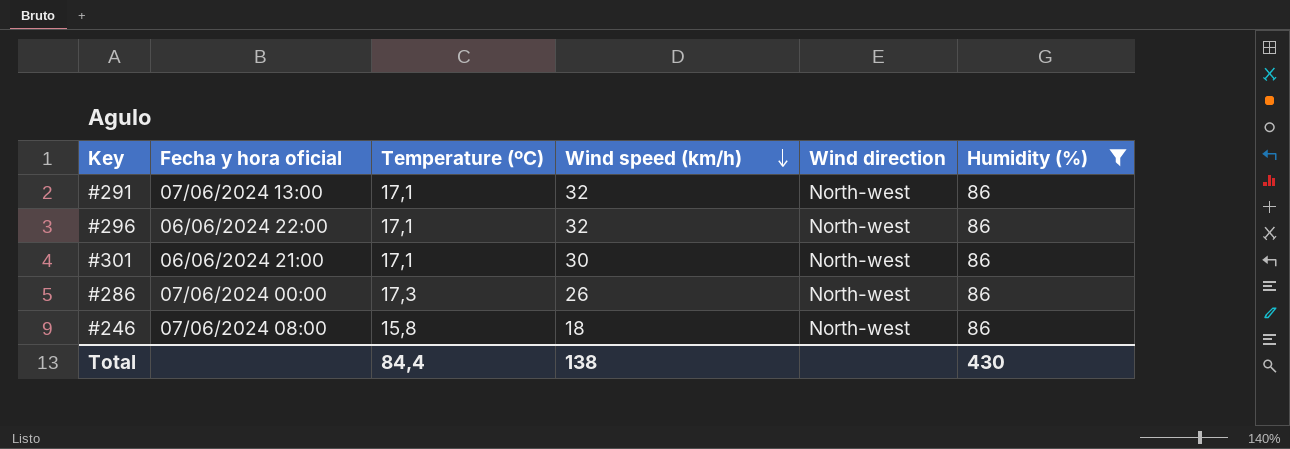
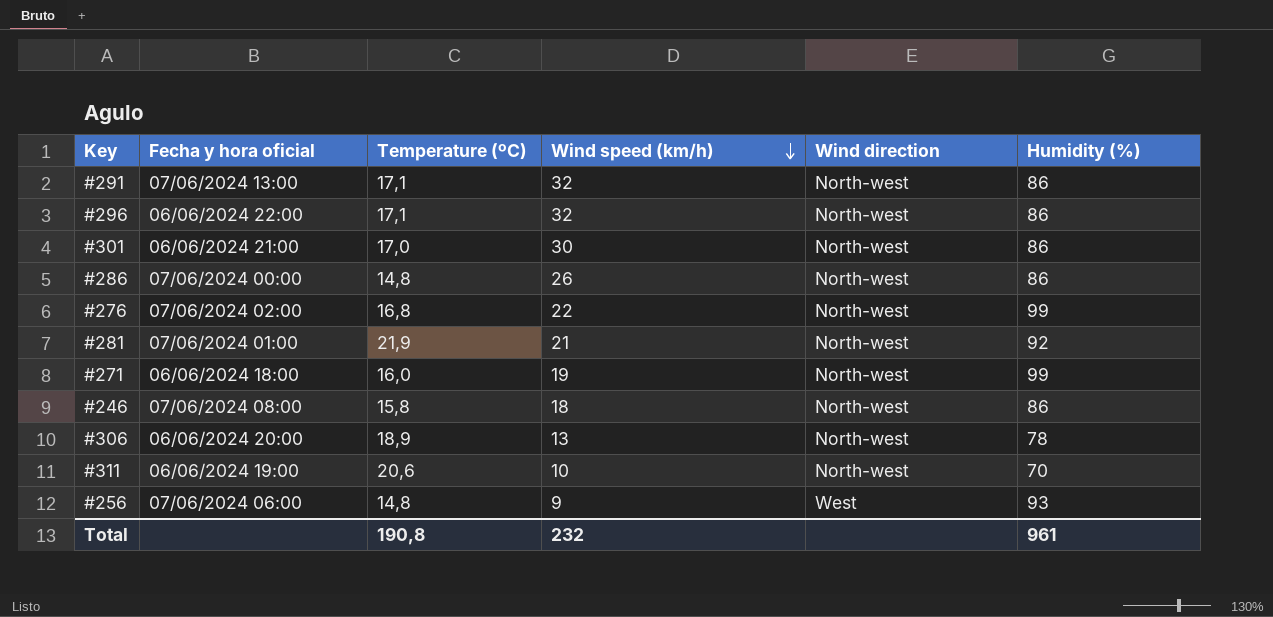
filter: Humidity (%) = 86 -> none
#301 | Temperature (ºC): 17,1 -> 17,0
#286 | Temperature (ºC): 17,3 -> 14,8
Total | Temperature (ºC): 84,4 -> 190,8
Total | Wind speed (km/h): 138 -> 232
Total | Humidity (%): 430 -> 961

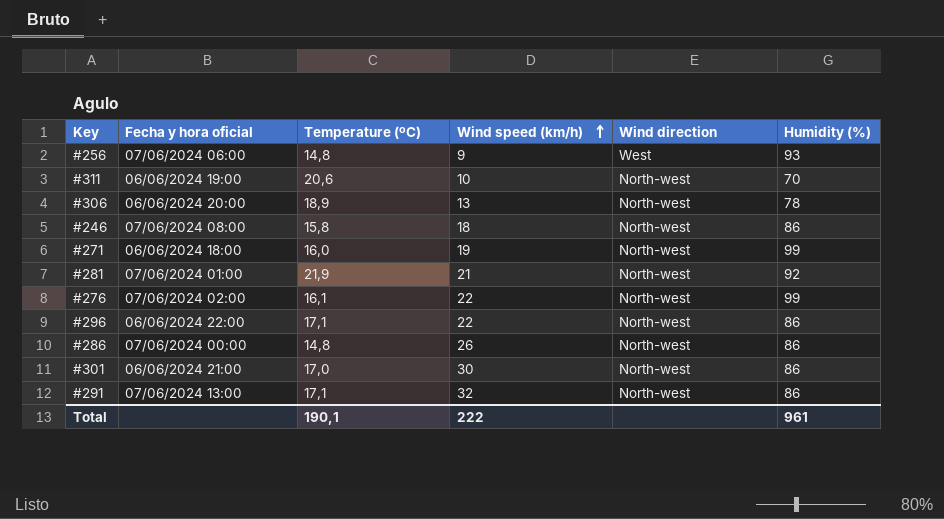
row order: Wind speed (km/h) descending -> Wind speed (km/h) ascending
#276 | Temperature (ºC): 16,8 -> 16,1
#296 | Wind speed (km/h): 32 -> 22
Total | Temperature (ºC): 190,8 -> 190,1
Total | Wind speed (km/h): 232 -> 222

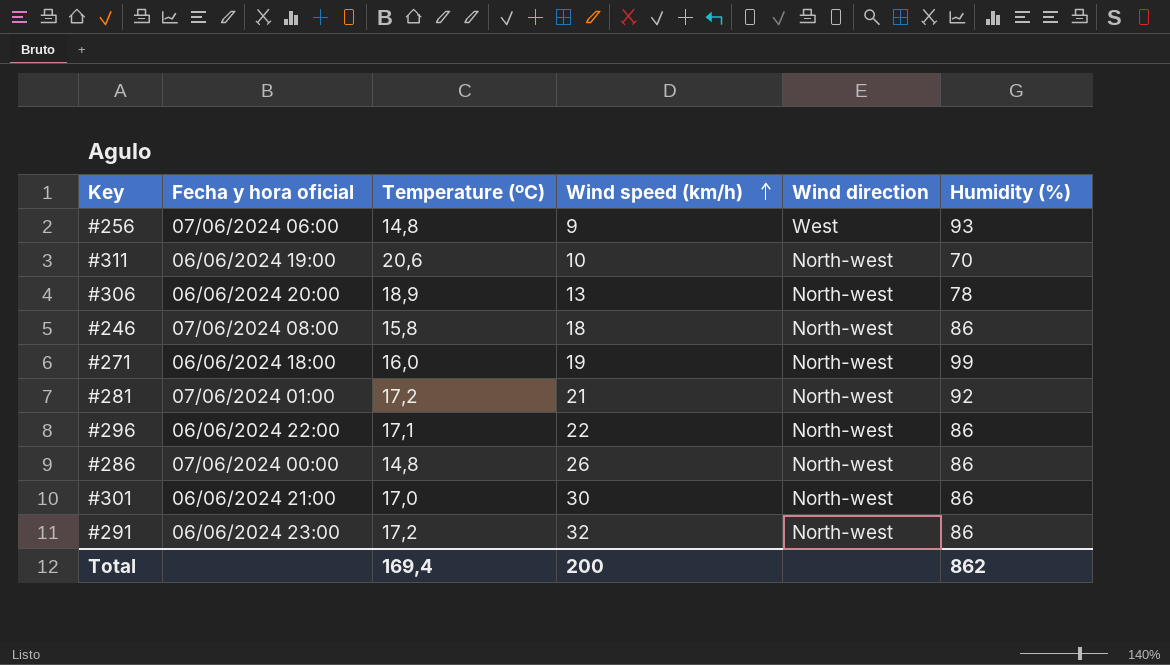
row #276: 07/06/2024 02:00 | 16,1 | 22 | North-west | 99 -> none
#281 | Temperature (ºC): 21,9 -> 17,2
#291 | Fecha y hora oficial: 07/06/2024 13:00 -> 06/06/2024 23:00
#291 | Temperature (ºC): 17,1 -> 17,2
Total | Temperature (ºC): 190,1 -> 169,4
Total | Wind speed (km/h): 222 -> 200
Total | Humidity (%): 961 -> 862

